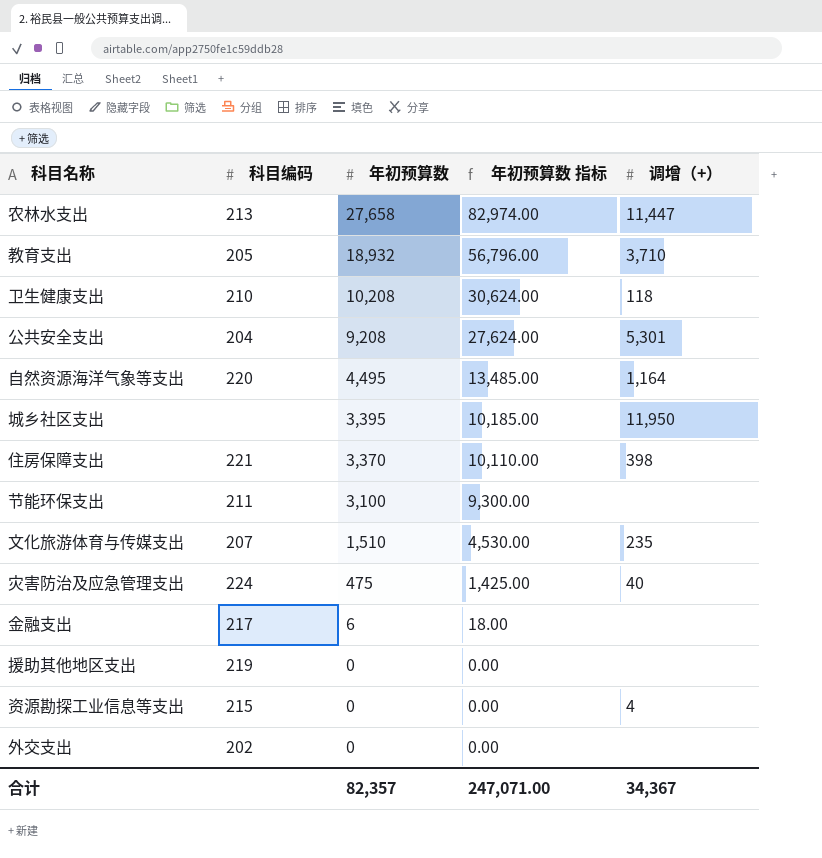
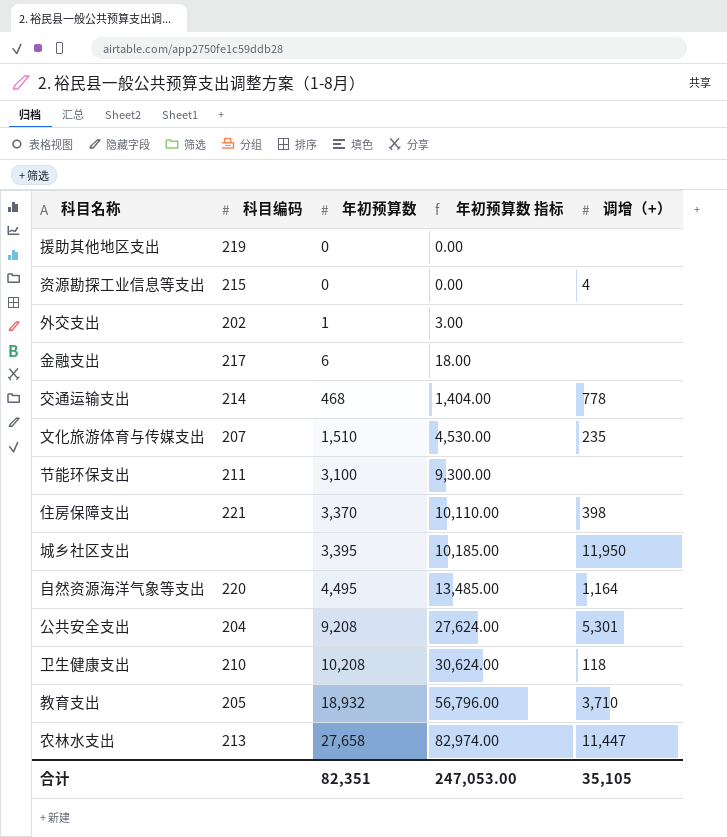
row order: 年初预算数 descending -> 年初预算数 ascending
row 灾害防治及应急管理支出: 224 | 475 | 1,425.00 | 40 -> none
外交支出 | 年初预算数: 0 -> 1
外交支出 | 年初预算数 指标: 0.00 -> 3.00
row 交通运输支出: none -> 214 | 468 | 1,404.00 | 778
合计 | 年初预算数: 82,357 -> 82,351
合计 | 年初预算数 指标: 247,071.00 -> 247,053.00
合计 | 调增（+）: 34,367 -> 35,105

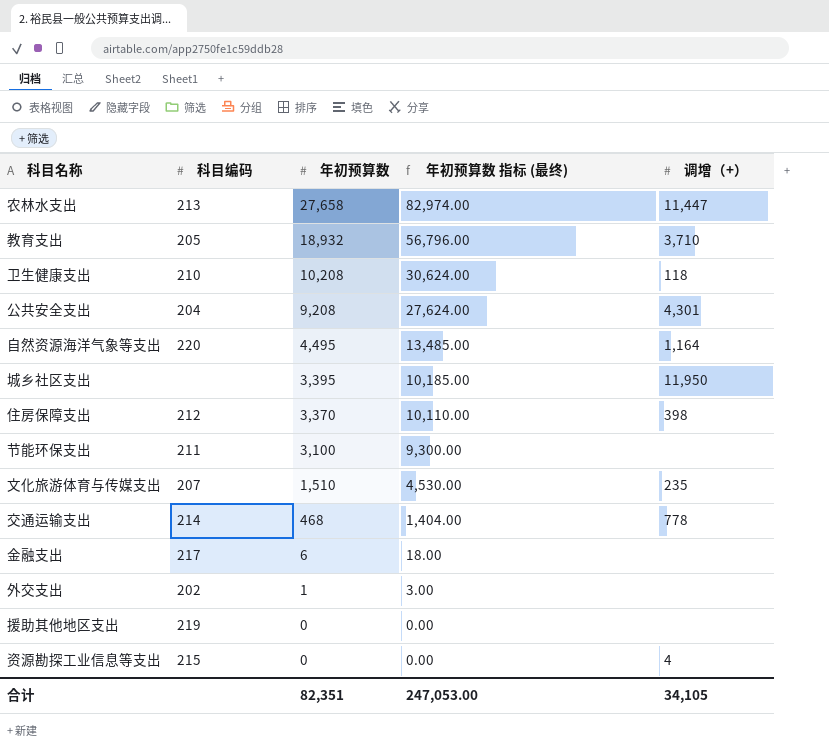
row order: 年初预算数 ascending -> 年初预算数 descending
column name: 年初预算数 指标 -> 年初预算数 指标 (最终)
公共安全支出 | 调增（+）: 5,301 -> 4,301
住房保障支出 | 科目编码: 221 -> 212
合计 | 调增（+）: 35,105 -> 34,105

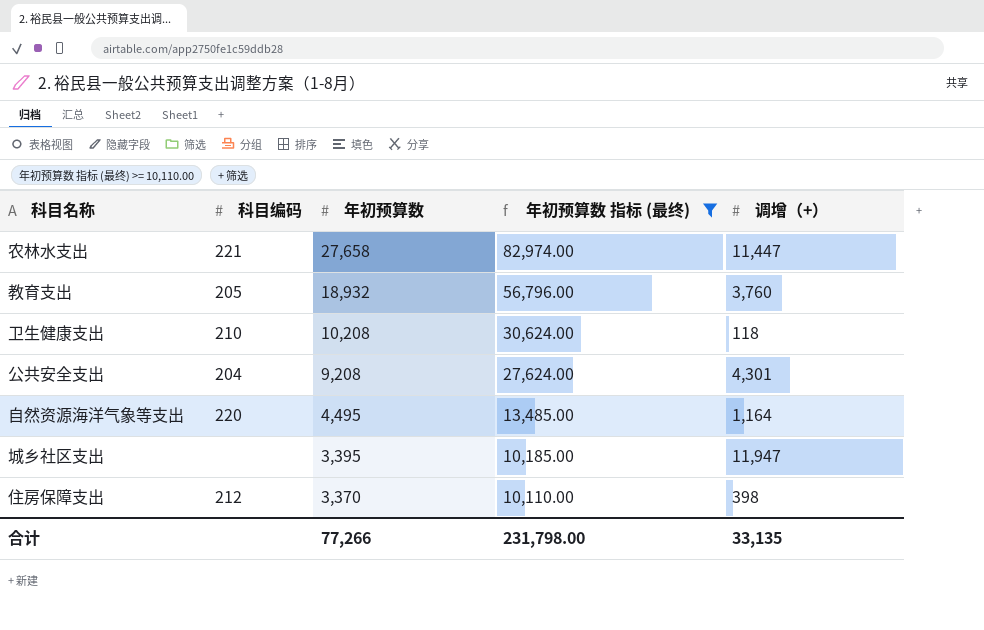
filter: none -> 年初预算数 指标 (最终) >= 10,110.00
农林水支出 | 科目编码: 213 -> 221
教育支出 | 调增（+）: 3,710 -> 3,760
城乡社区支出 | 调增（+）: 11,950 -> 11,947
合计 | 年初预算数: 82,351 -> 77,266
合计 | 年初预算数 指标 (最终): 247,053.00 -> 231,798.00
合计 | 调增（+）: 34,105 -> 33,135

